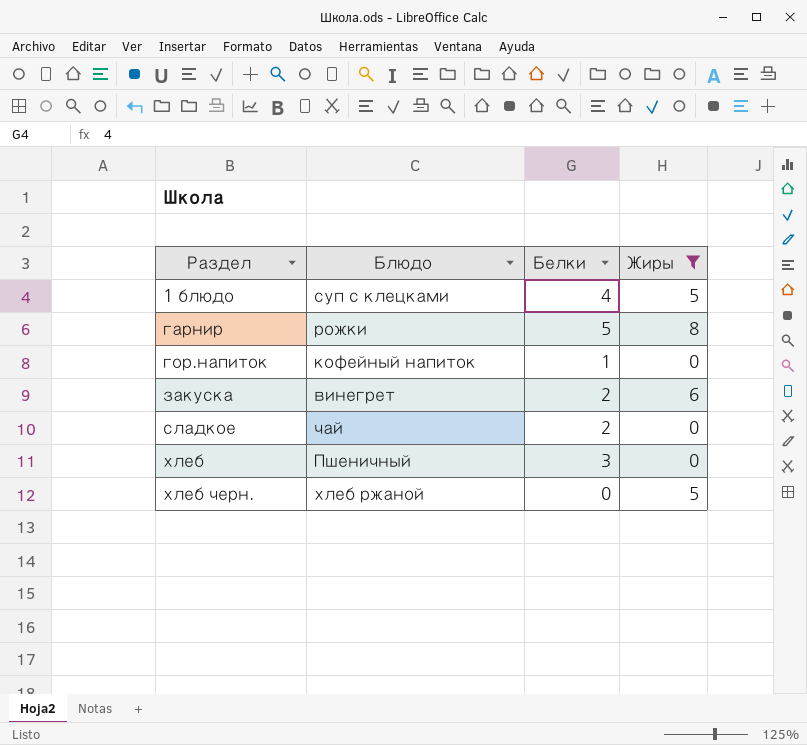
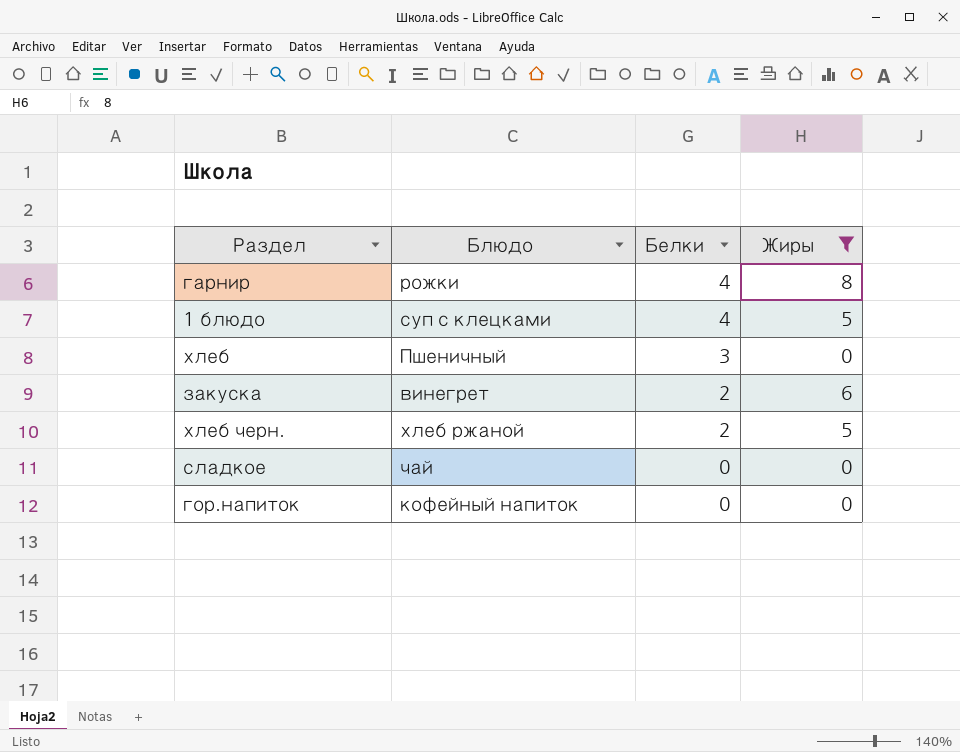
row order: Раздел ascending -> Белки descending
гарнир | Белки: 5 -> 4
хлеб черн. | Белки: 0 -> 2
сладкое | Белки: 2 -> 0
гор.напиток | Белки: 1 -> 0

